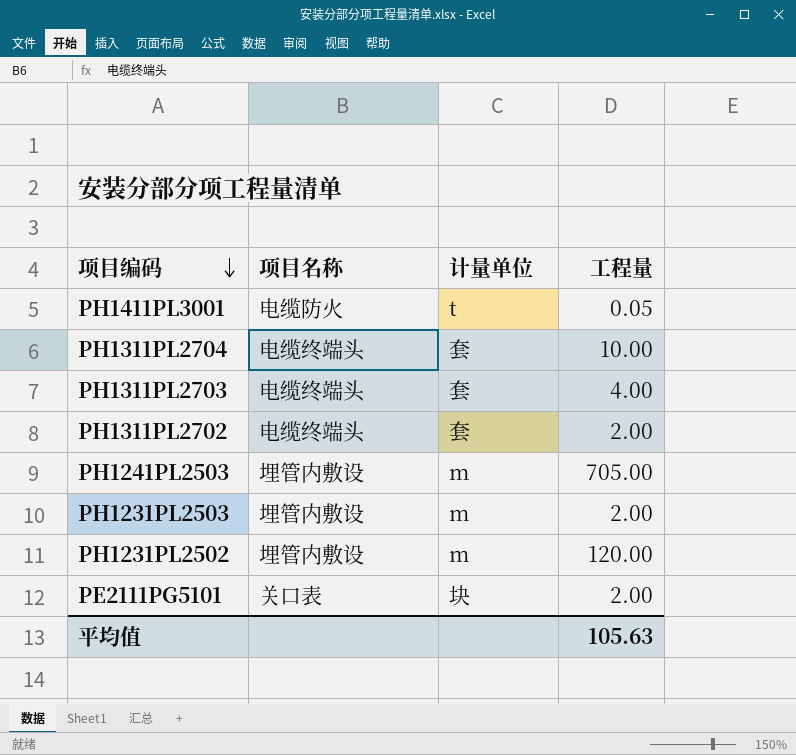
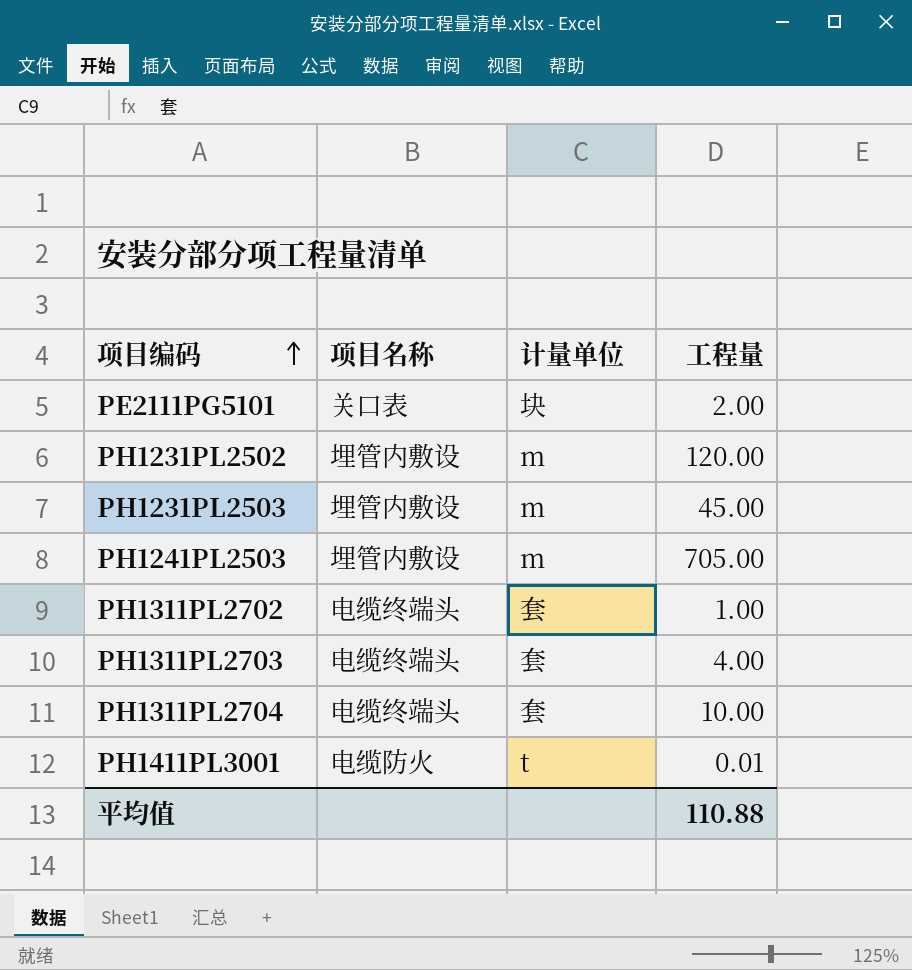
row order: 项目编码 descending -> 项目编码 ascending
PH1231PL2503 | 工程量: 2.00 -> 45.00
PH1311PL2702 | 工程量: 2.00 -> 1.00
PH1411PL3001 | 工程量: 0.05 -> 0.01
平均值 | 工程量: 105.63 -> 110.88

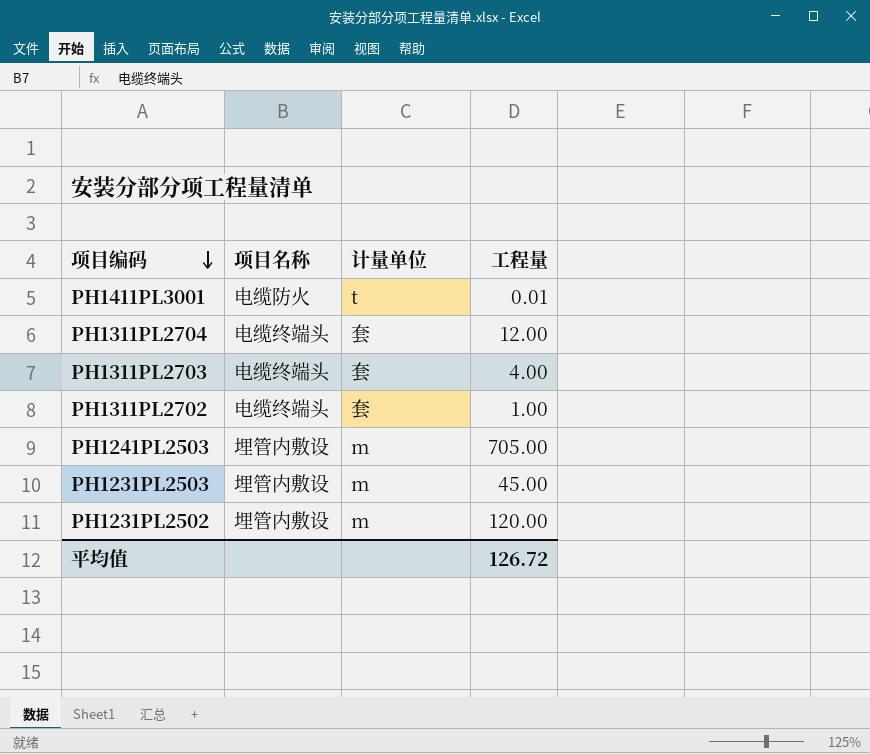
row order: 项目编码 ascending -> 项目编码 descending
row PE2111PG5101: 关口表 | 块 | 2.00 -> none
PH1311PL2704 | 工程量: 10.00 -> 12.00
平均值 | 工程量: 110.88 -> 126.72

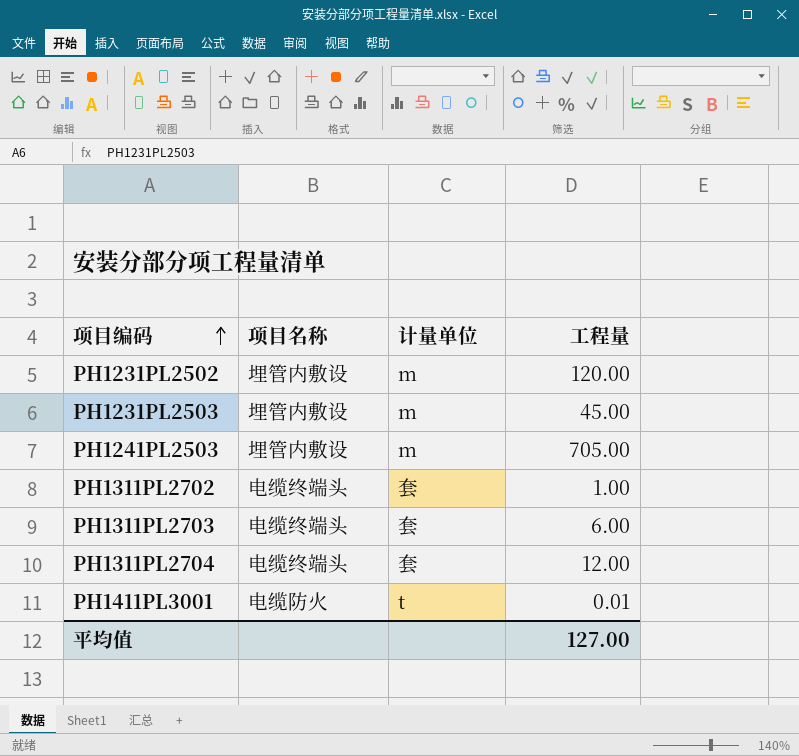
row order: 项目编码 descending -> 项目编码 ascending
PH1311PL2703 | 工程量: 4.00 -> 6.00
平均值 | 工程量: 126.72 -> 127.00

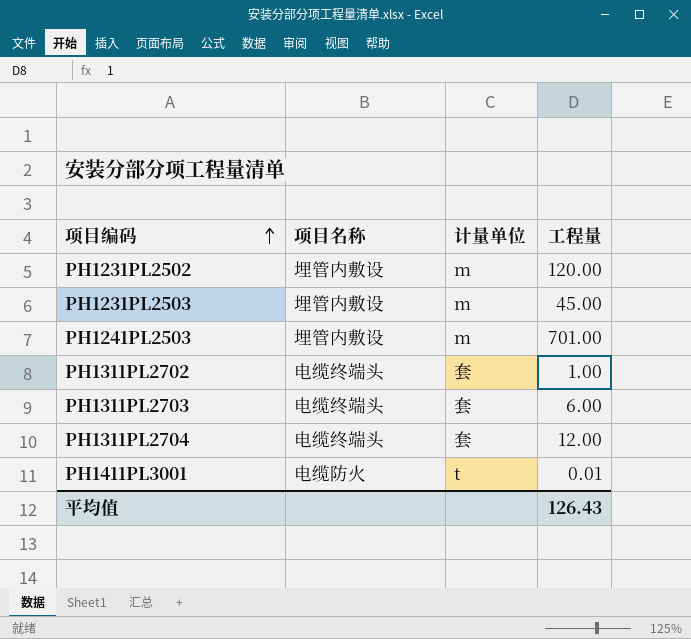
PH1241PL2503 | 工程量: 705.00 -> 701.00
平均值 | 工程量: 127.00 -> 126.43

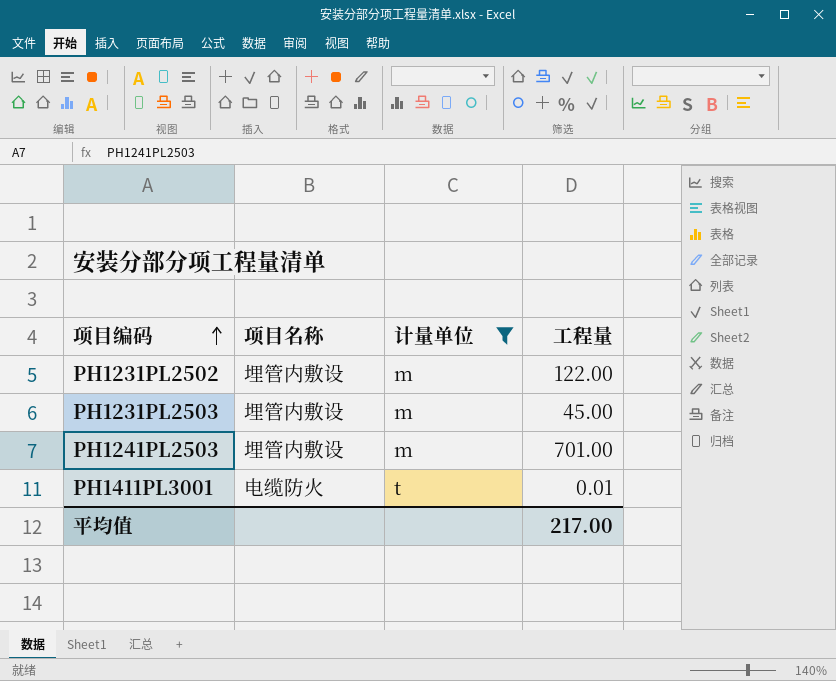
filter: none -> 计量单位 != 套
PH1231PL2502 | 工程量: 120.00 -> 122.00
平均值 | 工程量: 126.43 -> 217.00

